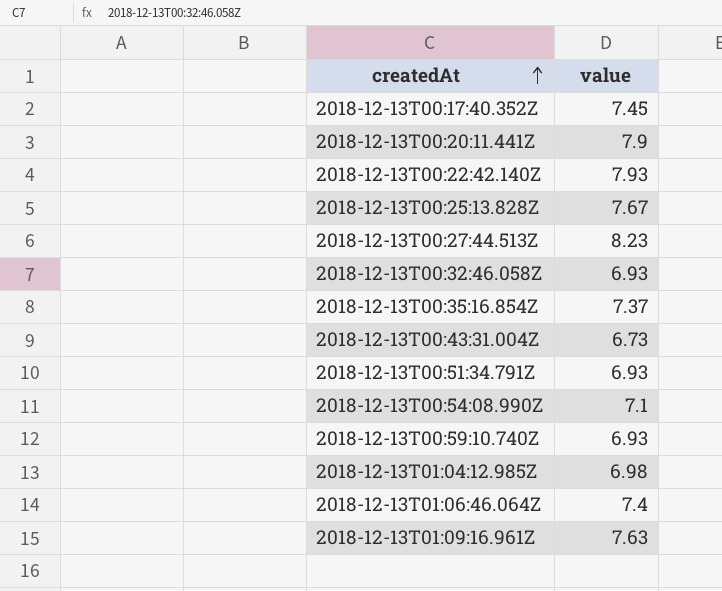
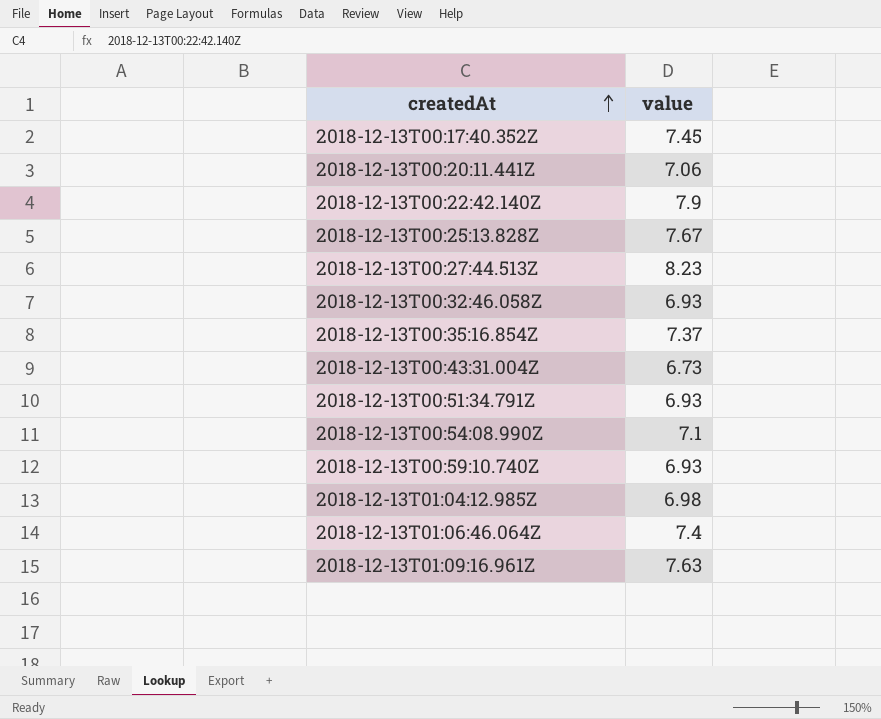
2018-12-13T00:20:11.441Z | value: 7.9 -> 7.06
2018-12-13T00:22:42.140Z | value: 7.93 -> 7.9

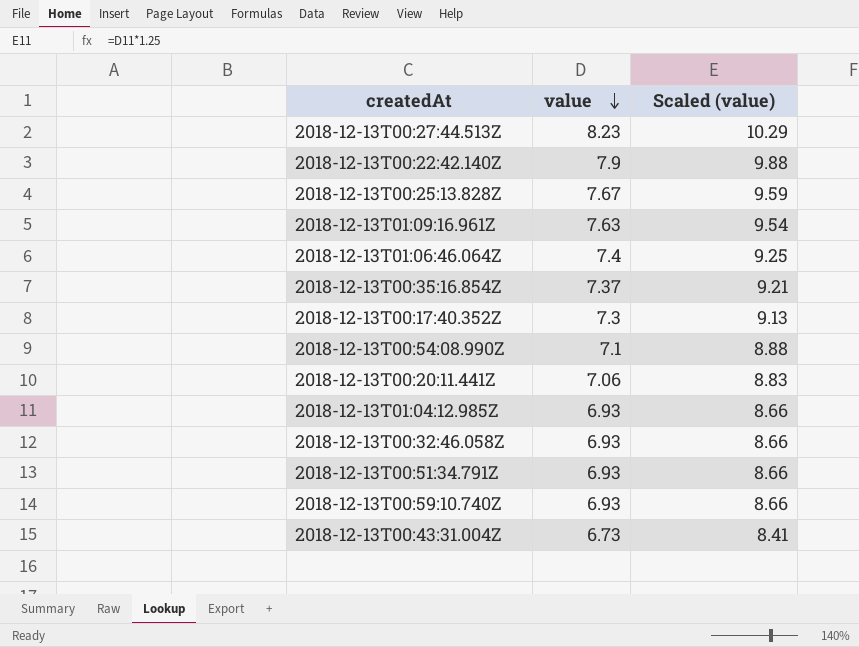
row order: createdAt ascending -> value descending
column Scaled (value) | formula: none -> [value] * 1.25
2018-12-13T00:17:40.352Z | value: 7.45 -> 7.3
2018-12-13T01:04:12.985Z | value: 6.98 -> 6.93

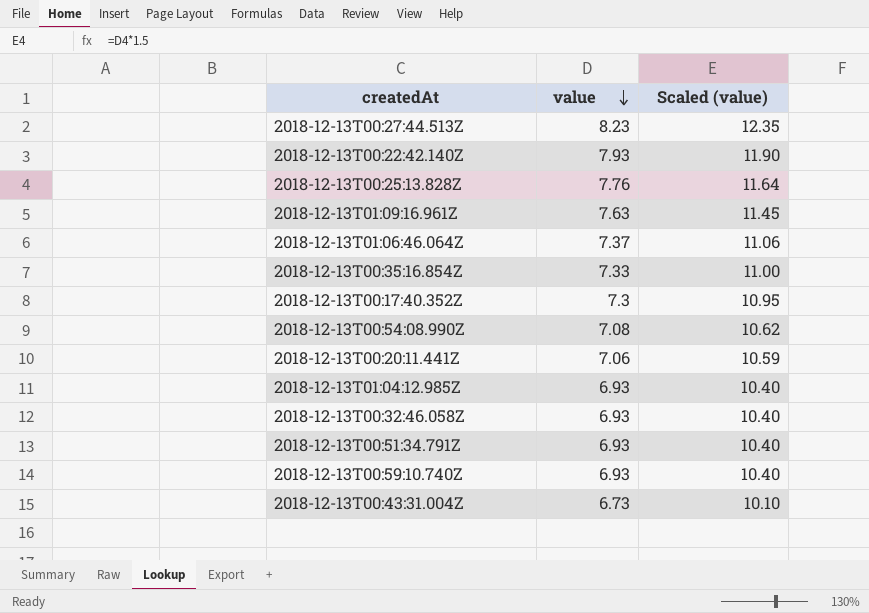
column Scaled (value) | formula: [value] * 1.25 -> [value] * 1.5
2018-12-13T00:22:42.140Z | value: 7.9 -> 7.93
2018-12-13T00:25:13.828Z | value: 7.67 -> 7.76
2018-12-13T01:06:46.064Z | value: 7.4 -> 7.37
2018-12-13T00:35:16.854Z | value: 7.37 -> 7.33
2018-12-13T00:54:08.990Z | value: 7.1 -> 7.08

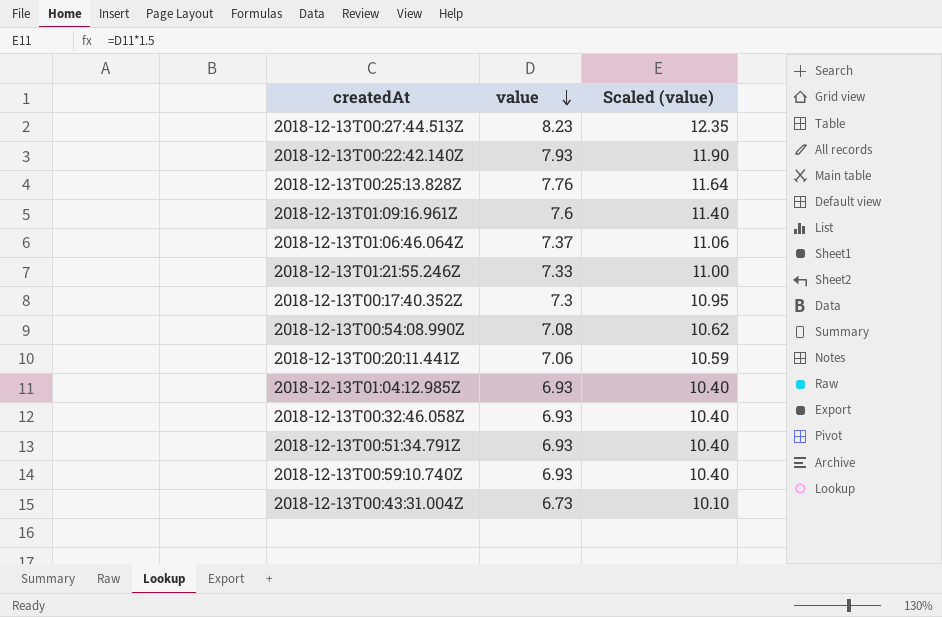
row 2018-12-13T00:35:16.854Z: 7.33 | 11.00 -> none
2018-12-13T01:09:16.961Z | value: 7.63 -> 7.6
2018-12-13T01:09:16.961Z | Scaled (value): 11.45 -> 11.40
row 2018-12-13T01:21:55.246Z: none -> 7.33 | 11.00

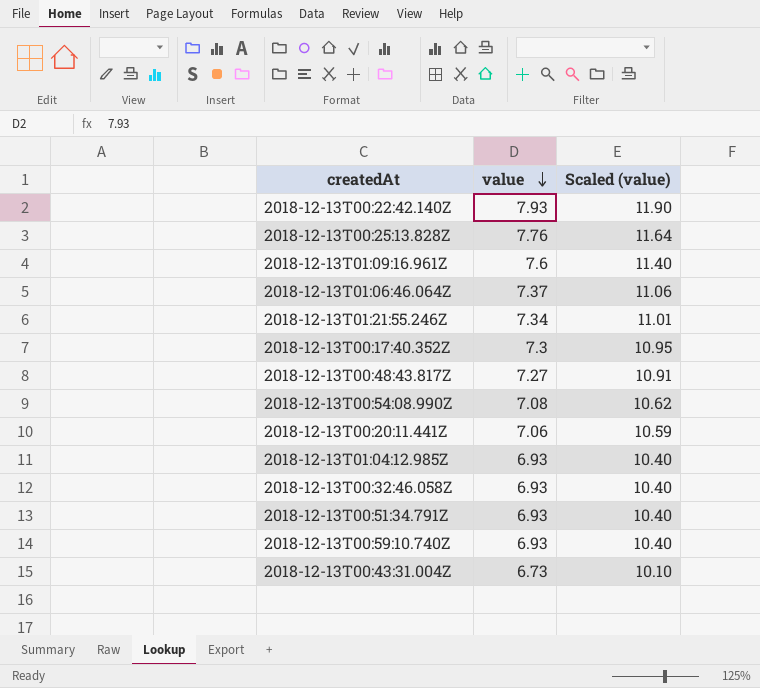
row 2018-12-13T00:27:44.513Z: 8.23 | 12.35 -> none
2018-12-13T01:21:55.246Z | value: 7.33 -> 7.34
2018-12-13T01:21:55.246Z | Scaled (value): 11.00 -> 11.01
row 2018-12-13T00:48:43.817Z: none -> 7.27 | 10.91

